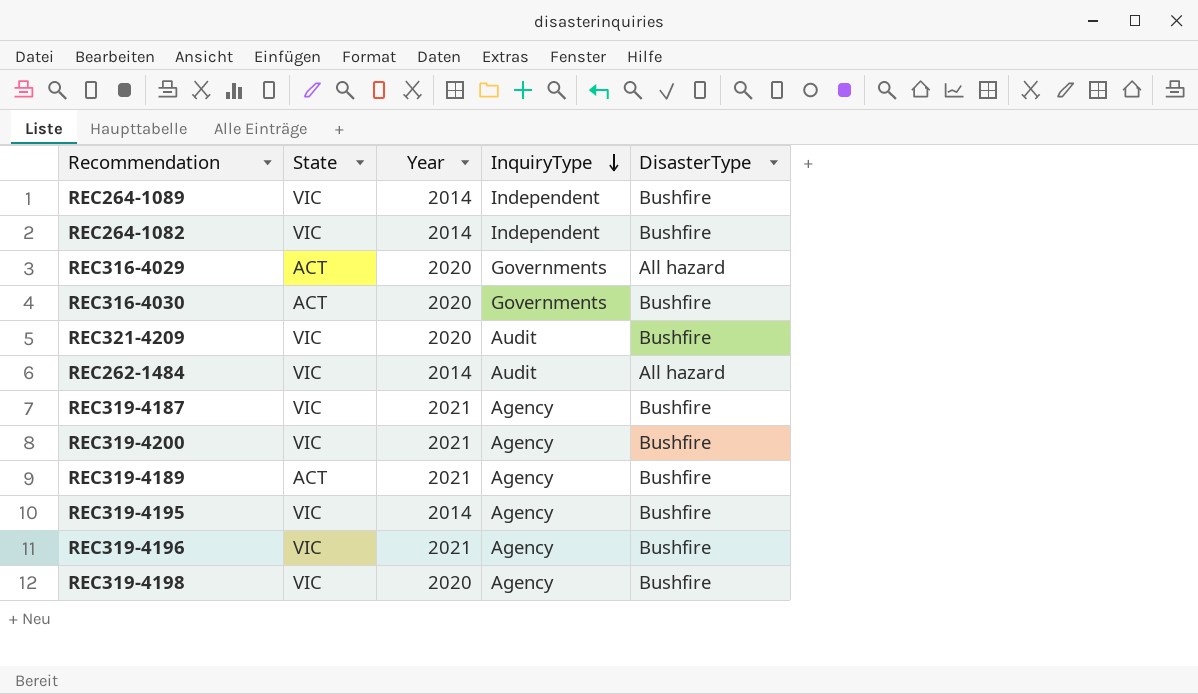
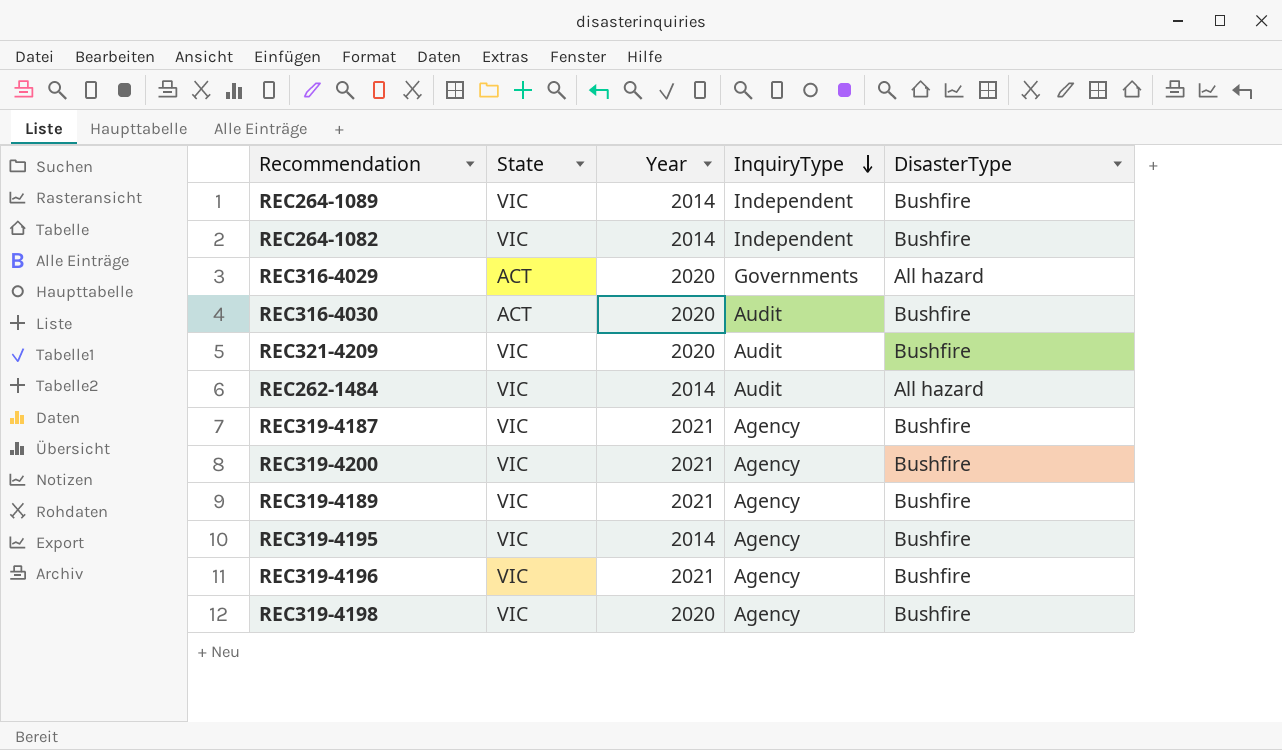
REC316-4030 | InquiryType: Governments -> Audit
REC319-4189 | State: ACT -> VIC

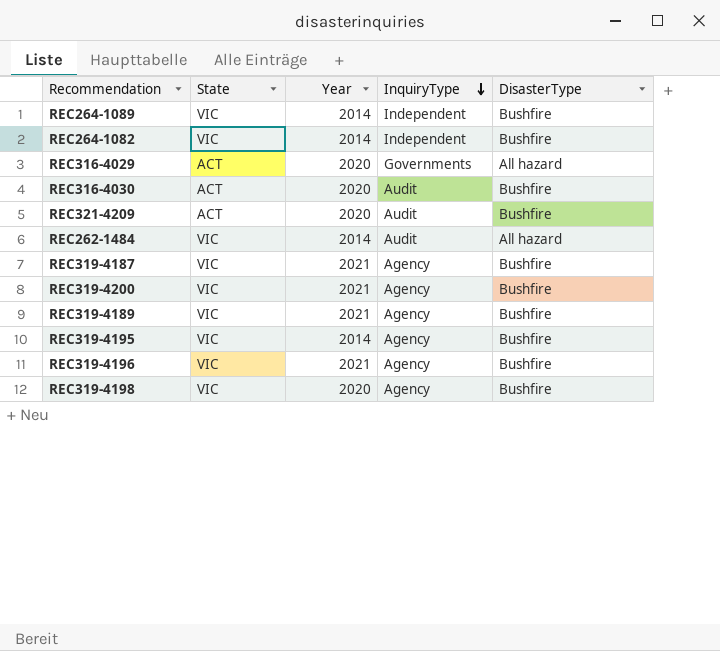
REC321-4209 | State: VIC -> ACT

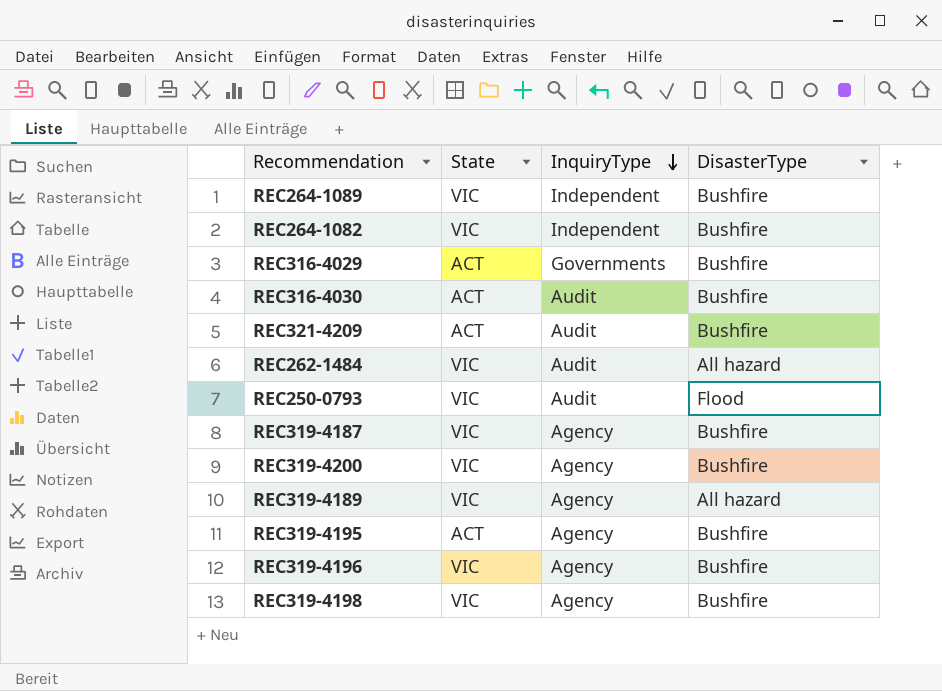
column Year | position: 3 -> none
REC316-4029 | DisasterType: All hazard -> Bushfire
row REC250-0793: none -> VIC | Audit | Flood
REC319-4189 | DisasterType: Bushfire -> All hazard
REC319-4195 | State: VIC -> ACT

